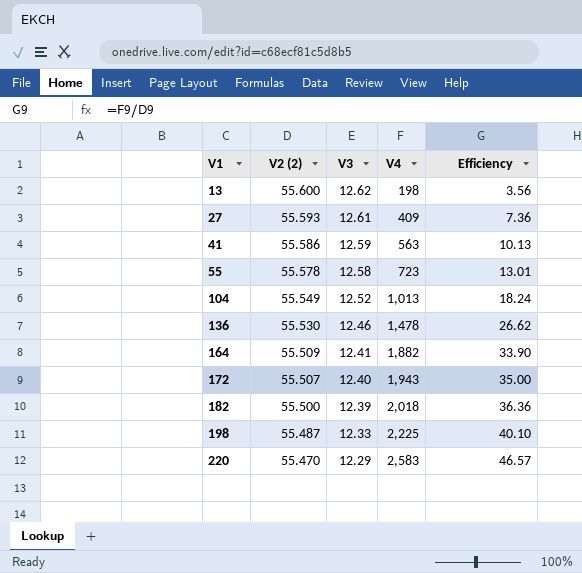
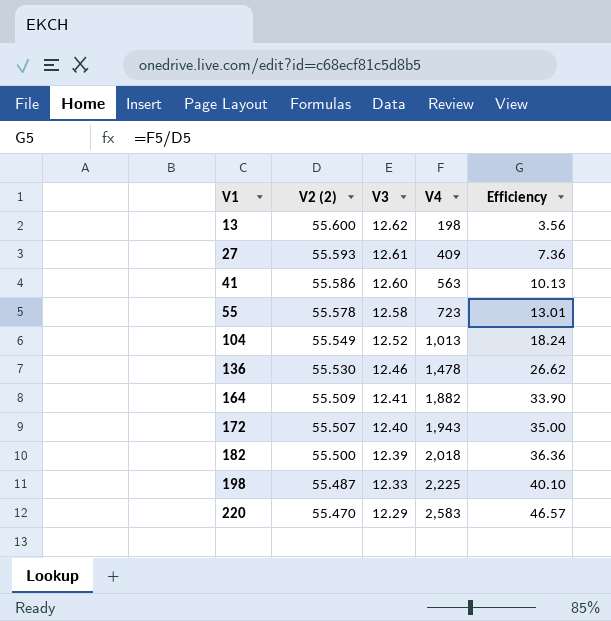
41 | V3: 12.59 -> 12.60

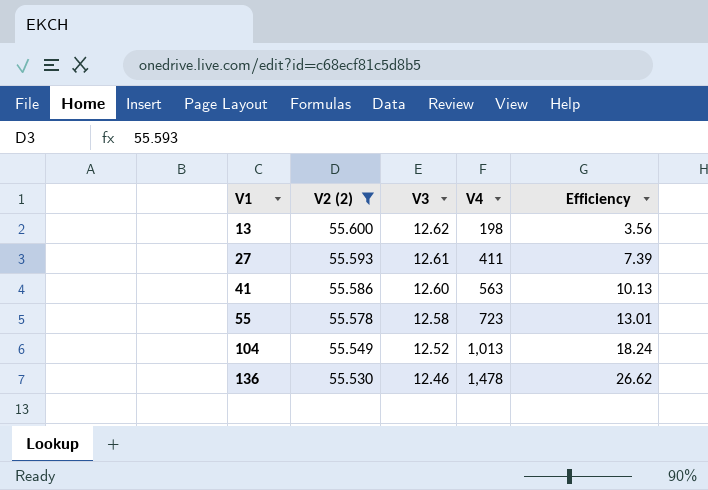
filter: none -> V2 (2) >= 55.530
27 | V4: 409 -> 411
27 | Efficiency: 7.36 -> 7.39

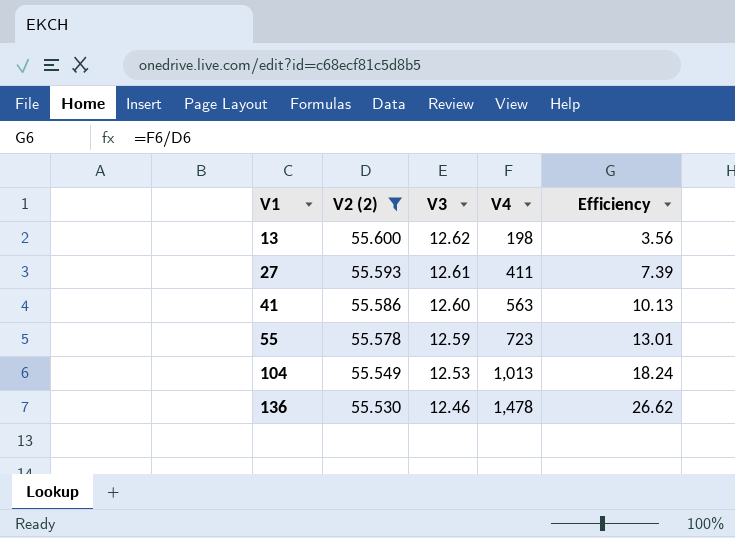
55 | V3: 12.58 -> 12.59
104 | V3: 12.52 -> 12.53

